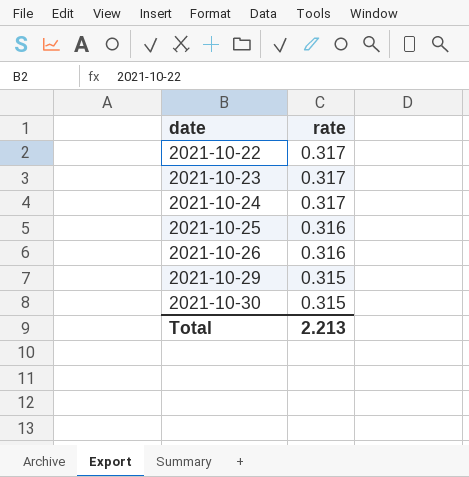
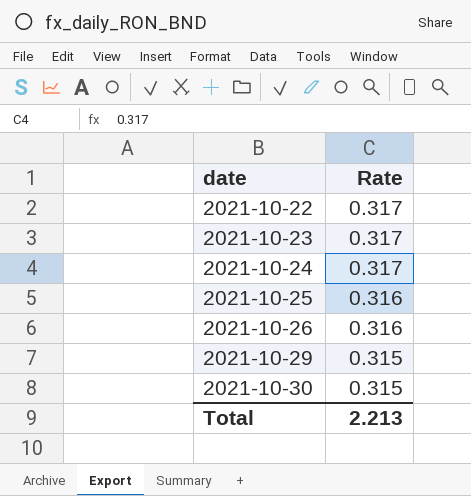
column name: rate -> Rate

